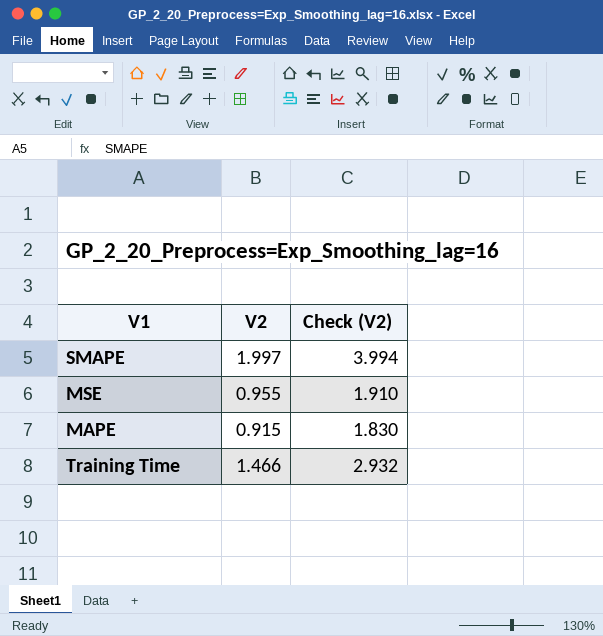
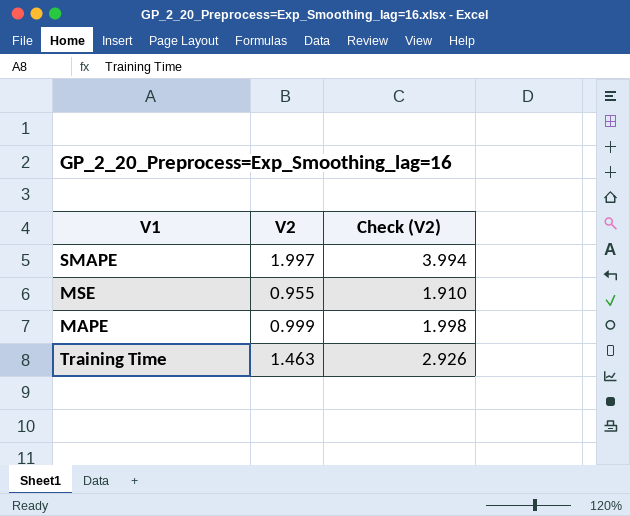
MAPE | V2: 0.915 -> 0.999
MAPE | Check (V2): 1.830 -> 1.998
Training Time | V2: 1.466 -> 1.463
Training Time | Check (V2): 2.932 -> 2.926

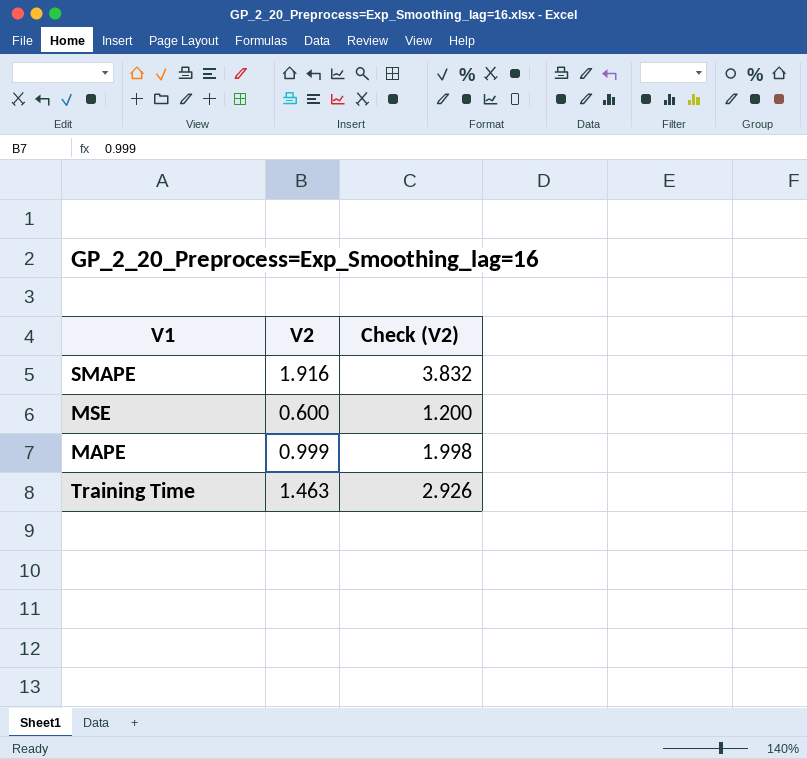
SMAPE | V2: 1.997 -> 1.916
SMAPE | Check (V2): 3.994 -> 3.832
MSE | V2: 0.955 -> 0.600
MSE | Check (V2): 1.910 -> 1.200

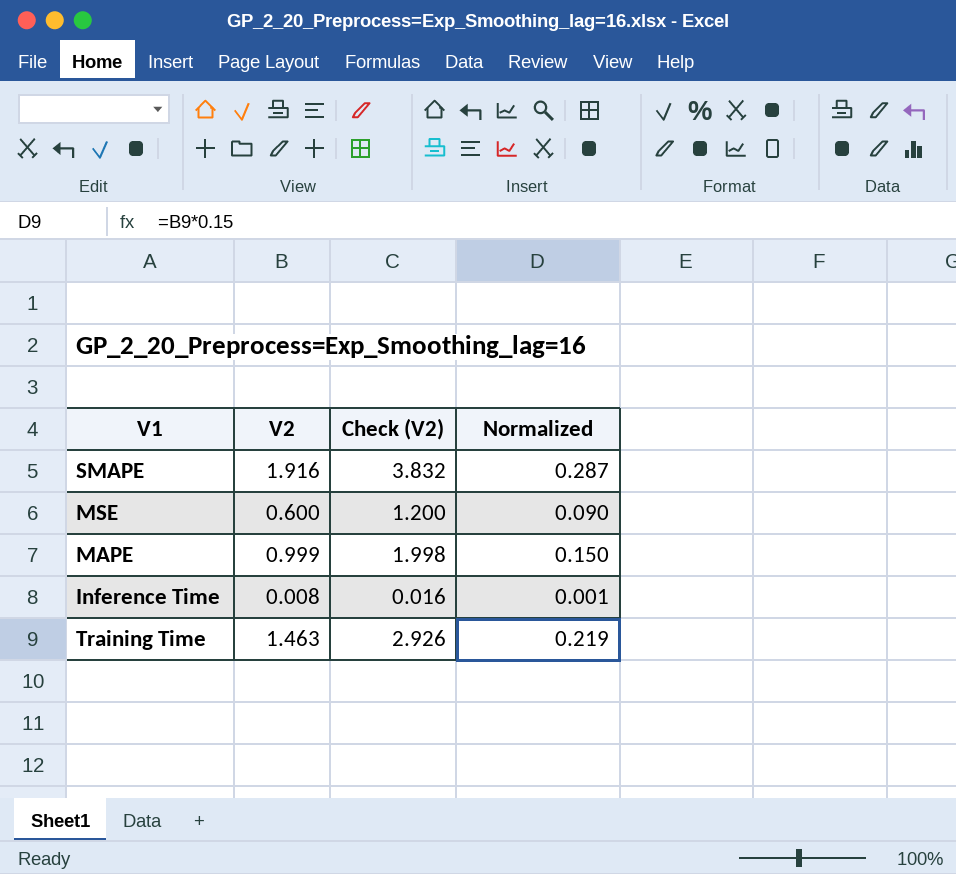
column Normalized | formula: none -> [V2] * 0.15
row Inference Time: none -> 0.008 | 0.016 | 0.001

